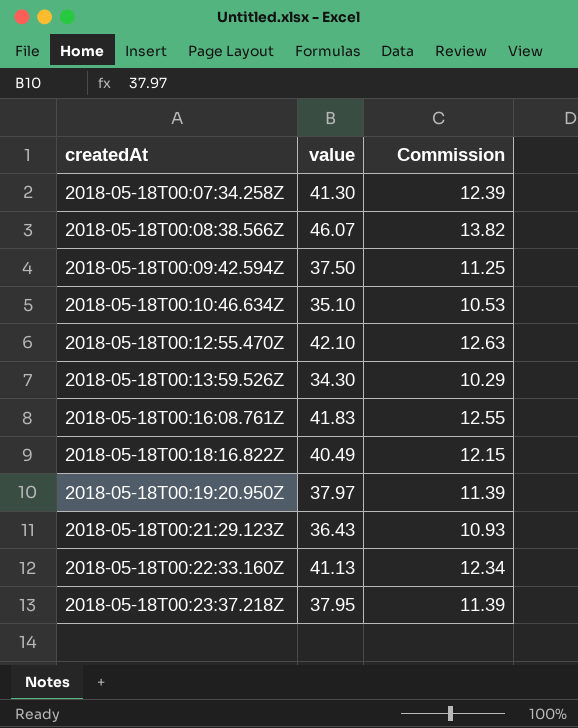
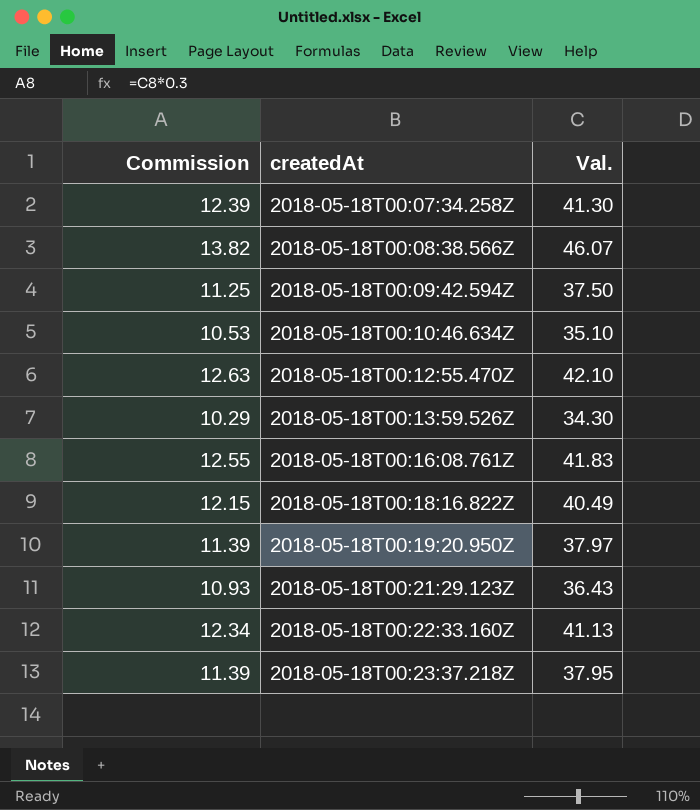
column Commission | position: 3 -> 1
column name: value -> Val.

